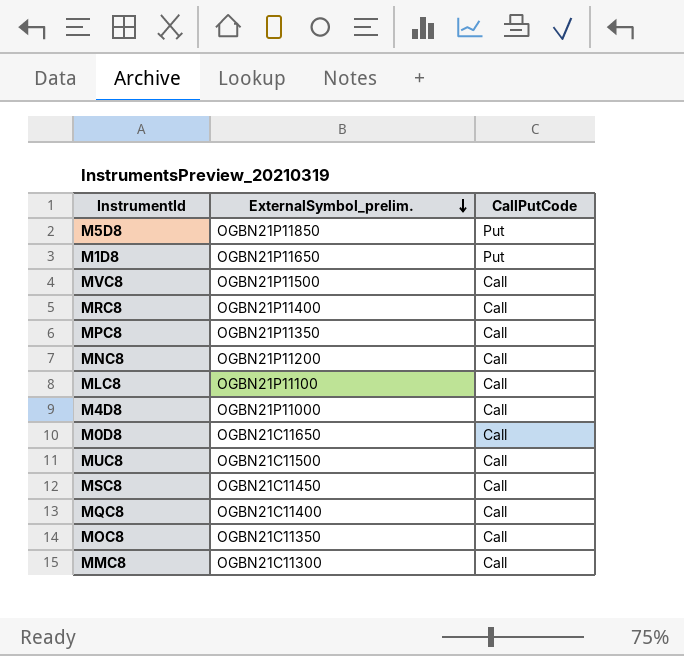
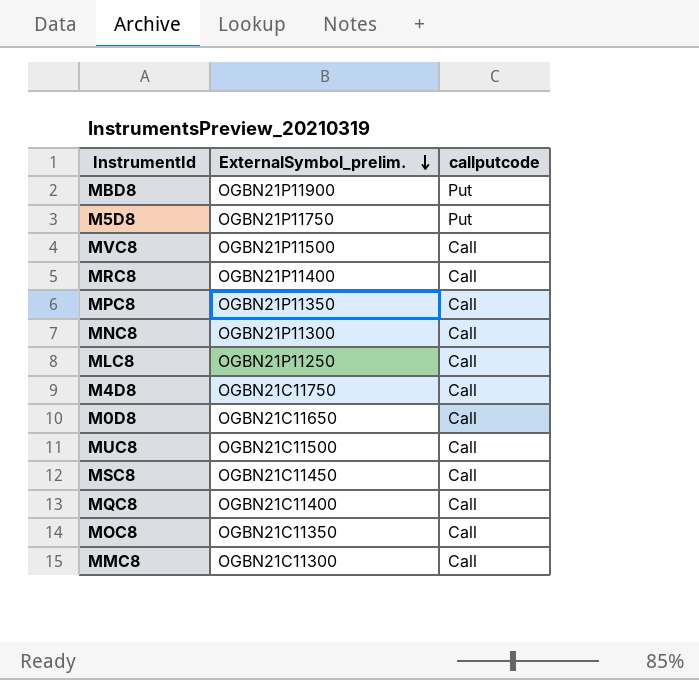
column name: CallPutCode -> callputcode
row M1D8: OGBN21P11650 | Put -> none
row MBD8: none -> OGBN21P11900 | Put
M5D8 | ExternalSymbol_prelim.: OGBN21P11850 -> OGBN21P11750
MNC8 | ExternalSymbol_prelim.: OGBN21P11200 -> OGBN21P11300
MLC8 | ExternalSymbol_prelim.: OGBN21P11100 -> OGBN21P11250
M4D8 | ExternalSymbol_prelim.: OGBN21P11000 -> OGBN21C11750

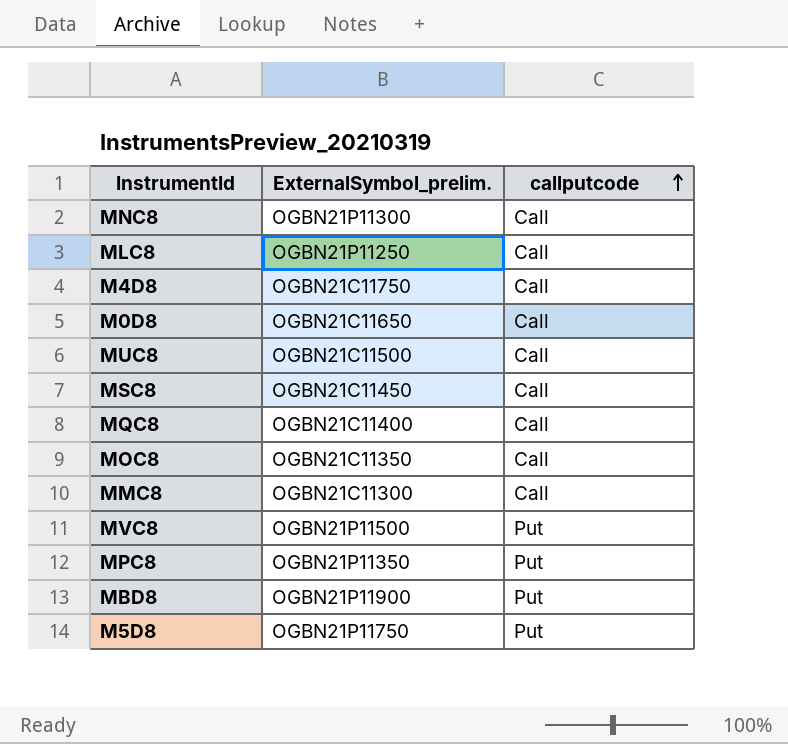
row order: ExternalSymbol_prelim. descending -> callputcode ascending
row MRC8: OGBN21P11400 | Call -> none
MVC8 | callputcode: Call -> Put
MPC8 | callputcode: Call -> Put

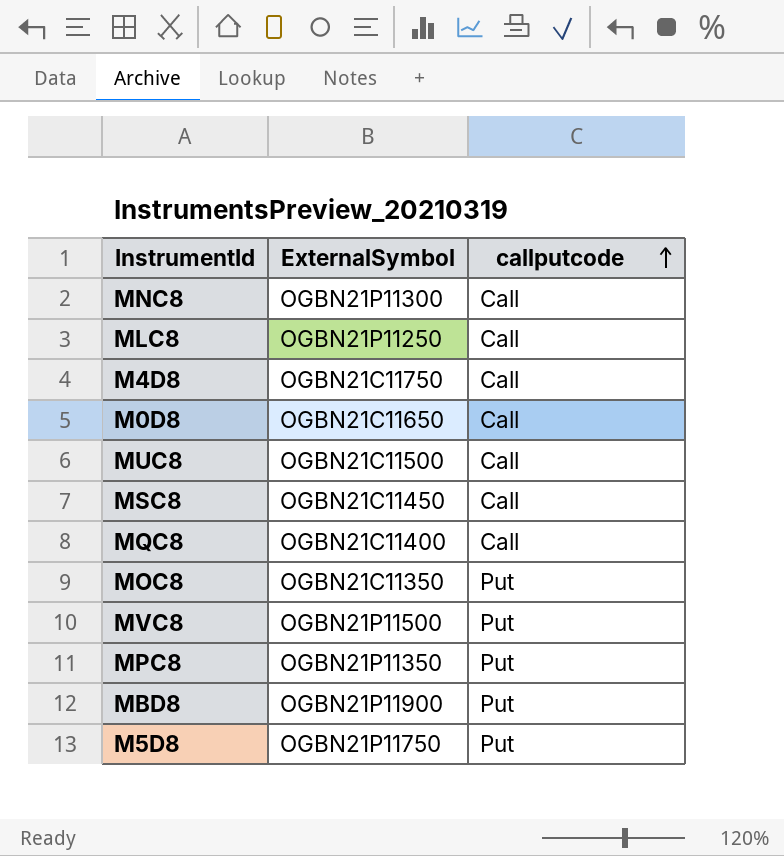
column name: ExternalSymbol_prelim. -> ExternalSymbol
row MMC8: OGBN21C11300 | Call -> none
MOC8 | callputcode: Call -> Put

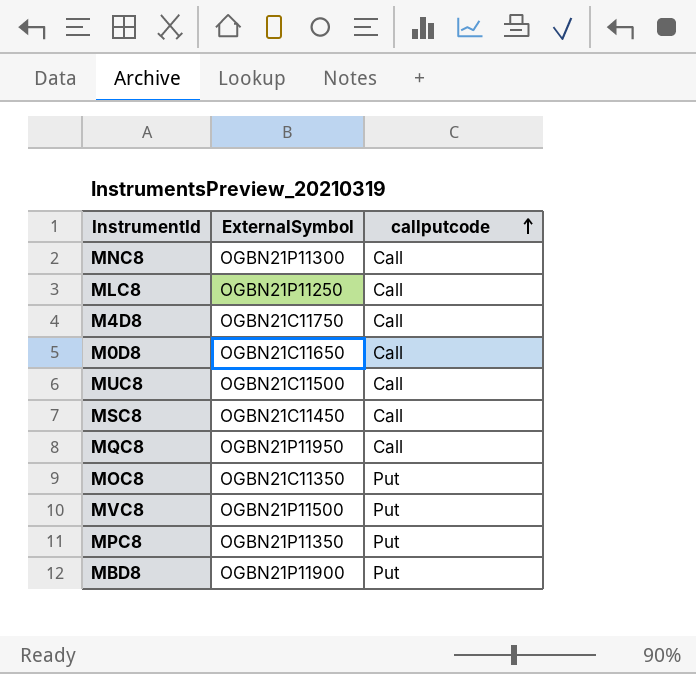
row M5D8: OGBN21P11750 | Put -> none
MQC8 | ExternalSymbol: OGBN21C11400 -> OGBN21P11950

